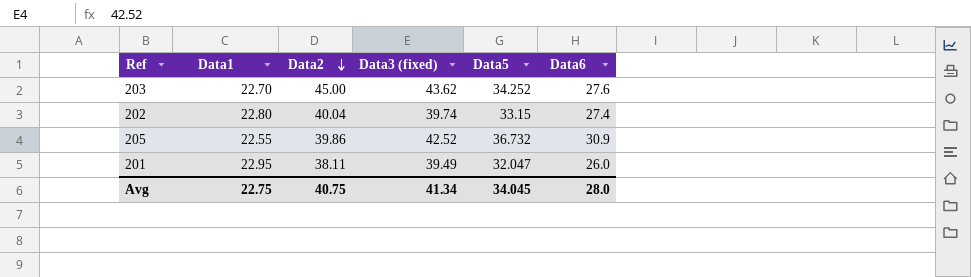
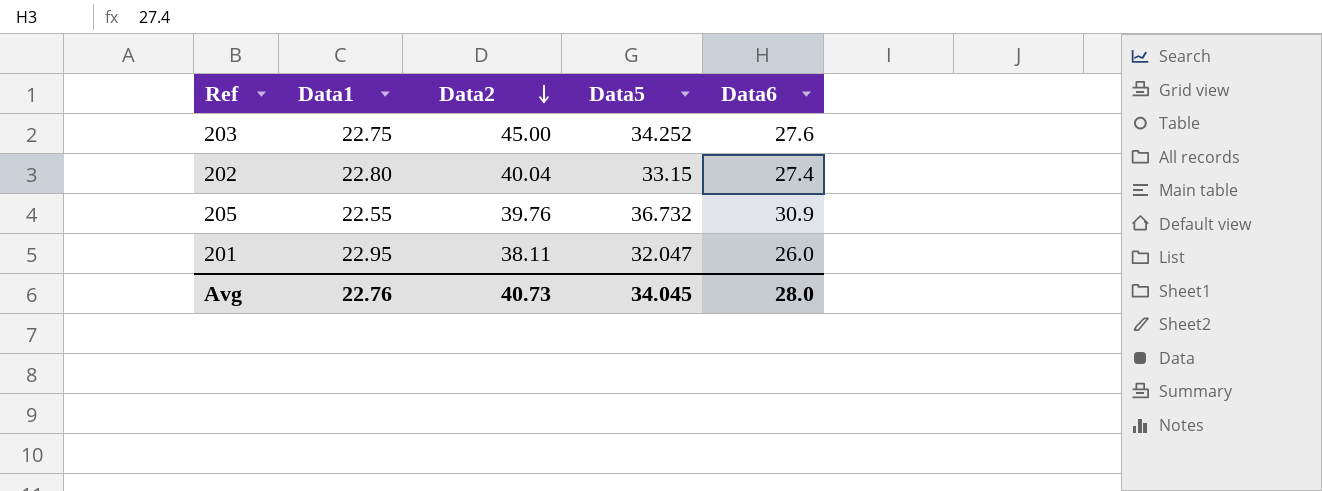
column Data3 (fixed) | position: 4 -> none
203 | Data1: 22.70 -> 22.75
205 | Data2: 39.86 -> 39.76
Avg | Data1: 22.75 -> 22.76
Avg | Data2: 40.75 -> 40.73

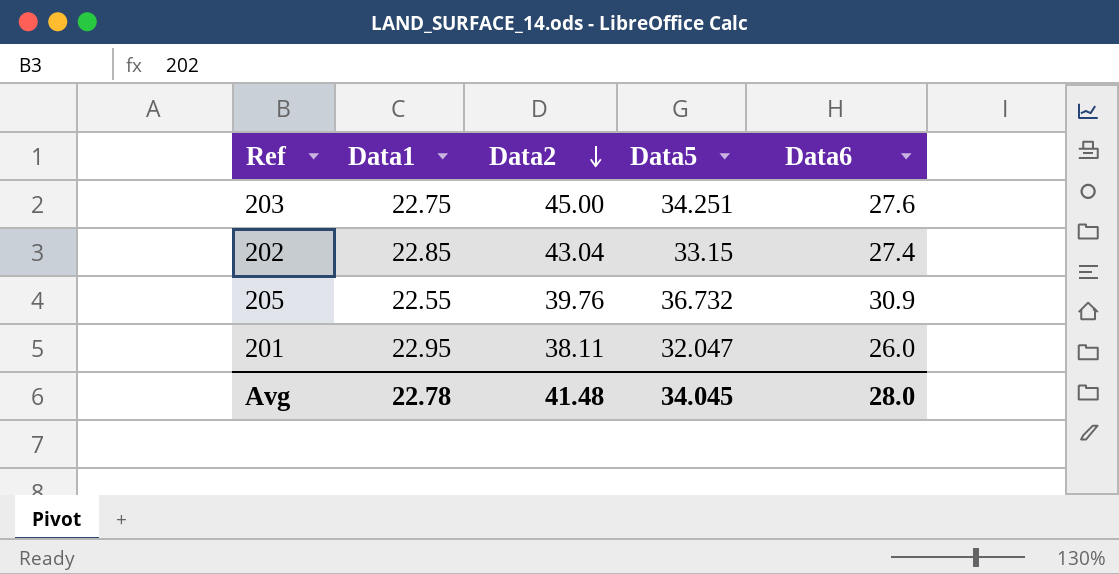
203 | Data5: 34.252 -> 34.251
202 | Data1: 22.80 -> 22.85
202 | Data2: 40.04 -> 43.04
Avg | Data1: 22.76 -> 22.78
Avg | Data2: 40.73 -> 41.48

